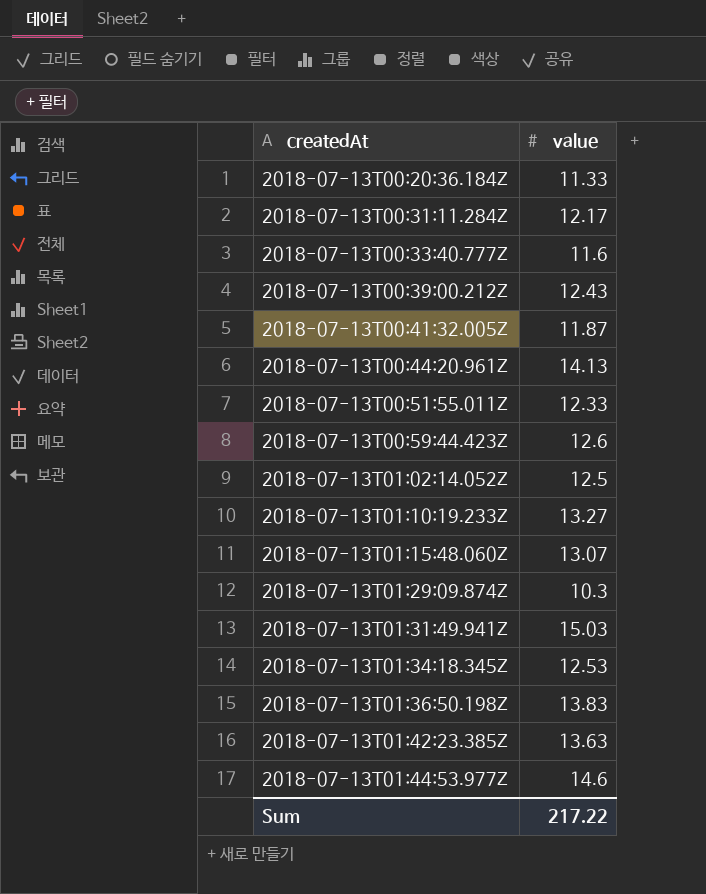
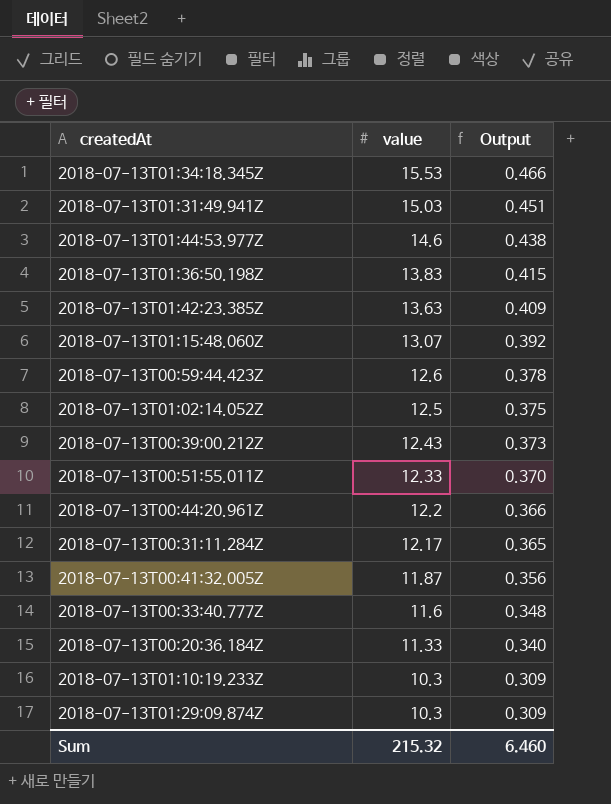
row order: createdAt ascending -> value descending
column Output | formula: none -> [value] * 0.03
2018-07-13T01:34:18.345Z | value: 12.53 -> 15.53
2018-07-13T00:44:20.961Z | value: 14.13 -> 12.2
2018-07-13T01:10:19.233Z | value: 13.27 -> 10.3
Sum | value: 217.22 -> 215.32

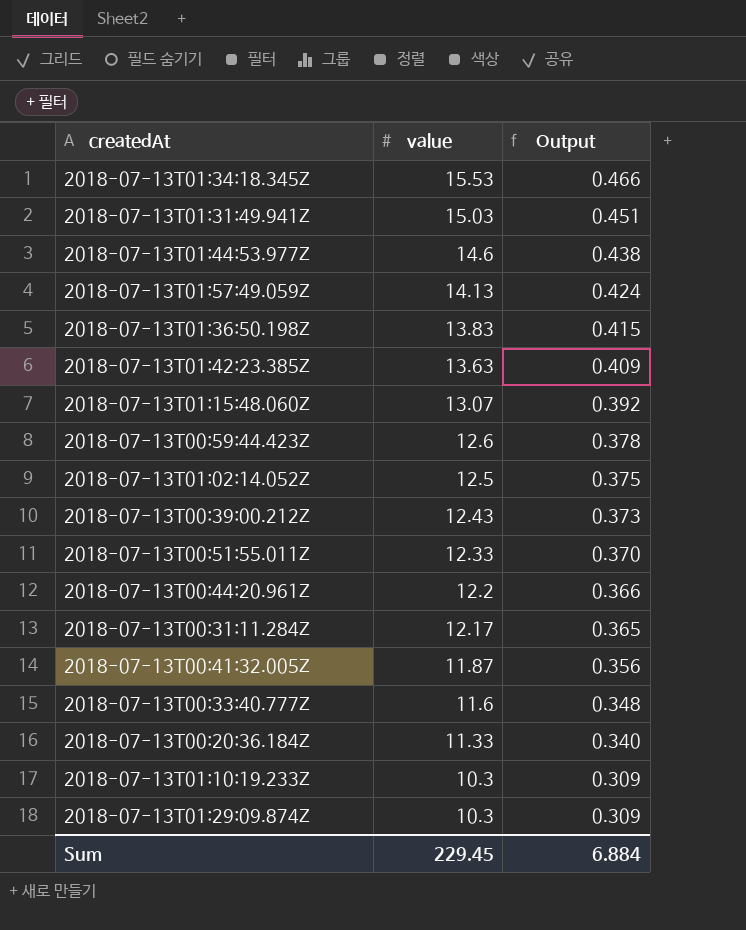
row 2018-07-13T01:57:49.059Z: none -> 14.13 | 0.424
Sum | value: 215.32 -> 229.45
Sum | Output: 6.460 -> 6.884

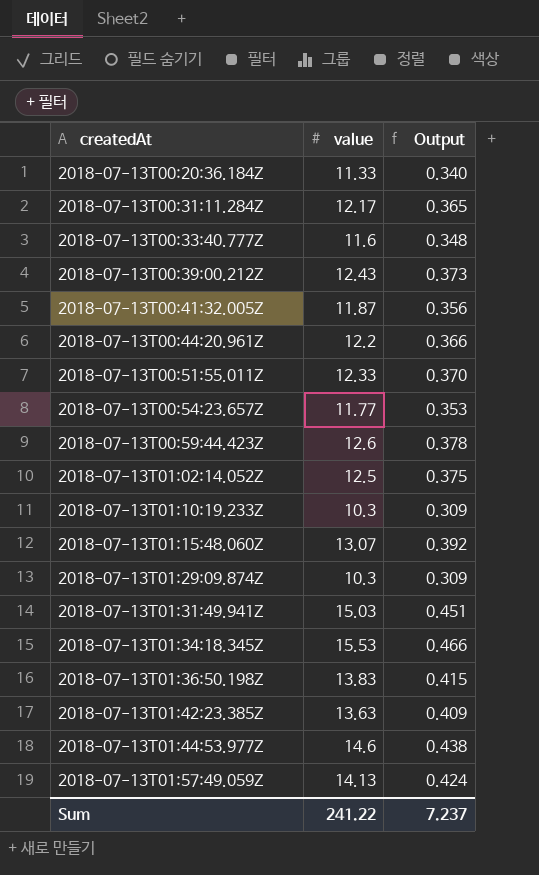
row order: value descending -> createdAt ascending
row 2018-07-13T00:54:23.657Z: none -> 11.77 | 0.353
Sum | value: 229.45 -> 241.22
Sum | Output: 6.884 -> 7.237

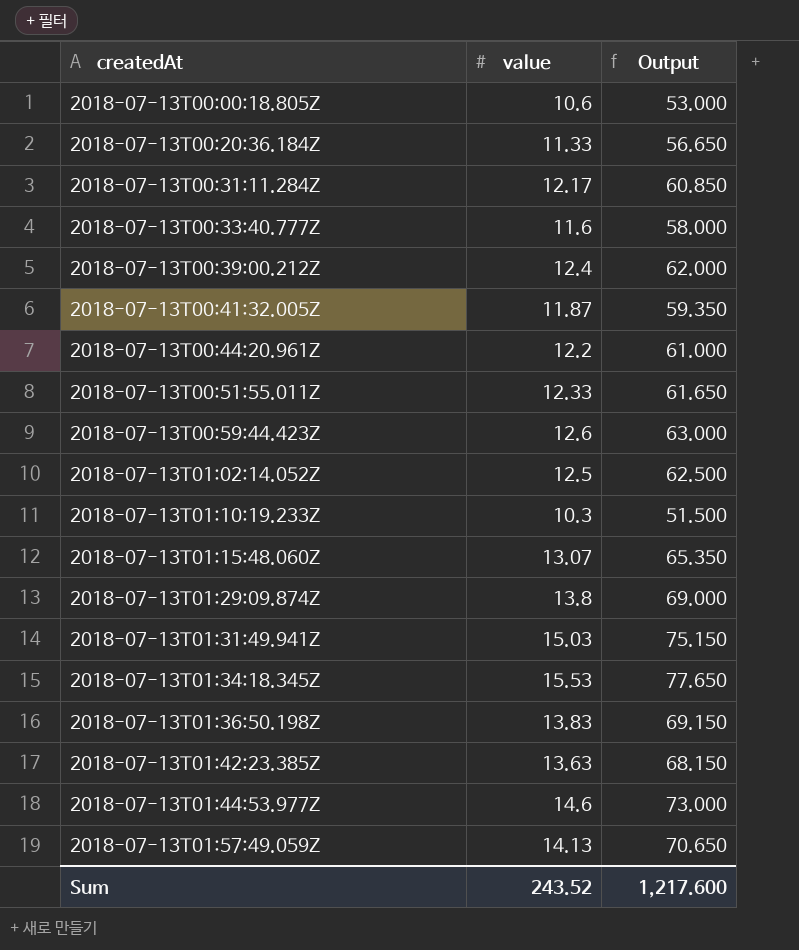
column Output | formula: [value] * 0.03 -> [value] * 5
row 2018-07-13T00:54:23.657Z: 11.77 | 0.353 -> none
row 2018-07-13T00:00:18.805Z: none -> 10.6 | 53.000
2018-07-13T00:39:00.212Z | value: 12.43 -> 12.4
2018-07-13T01:29:09.874Z | value: 10.3 -> 13.8
Sum | value: 241.22 -> 243.52
Sum | Output: 7.237 -> 1,217.600

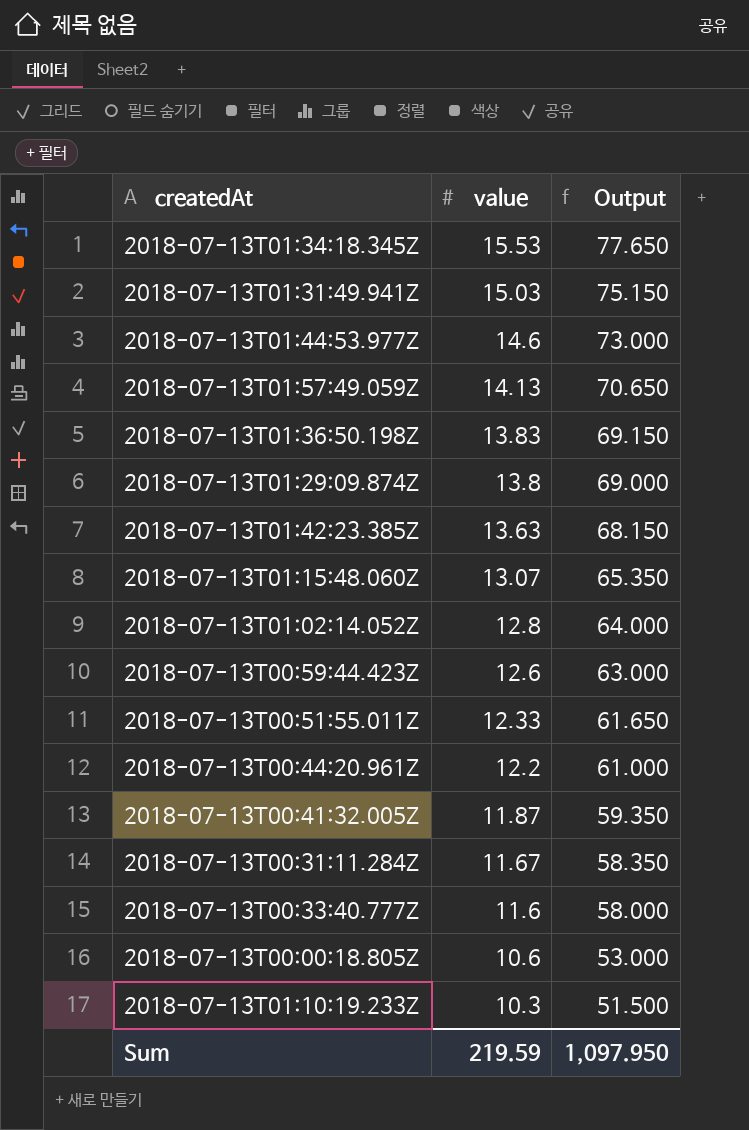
row order: createdAt ascending -> value descending
row 2018-07-13T00:20:36.184Z: 11.33 | 56.650 -> none
row 2018-07-13T00:39:00.212Z: 12.4 | 62.000 -> none
2018-07-13T01:02:14.052Z | value: 12.5 -> 12.8
2018-07-13T01:02:14.052Z | Output: 62.500 -> 64.000
2018-07-13T00:31:11.284Z | value: 12.17 -> 11.67
2018-07-13T00:31:11.284Z | Output: 60.850 -> 58.350
Sum | value: 243.52 -> 219.59
Sum | Output: 1,217.600 -> 1,097.950

